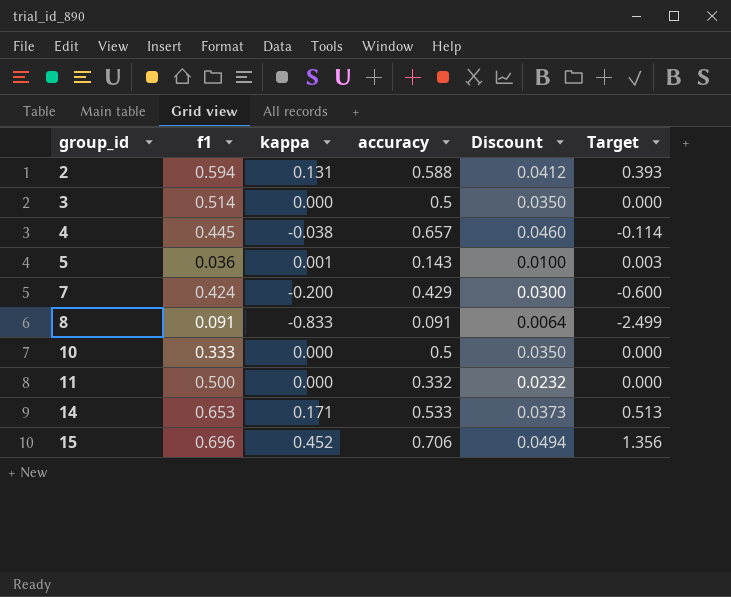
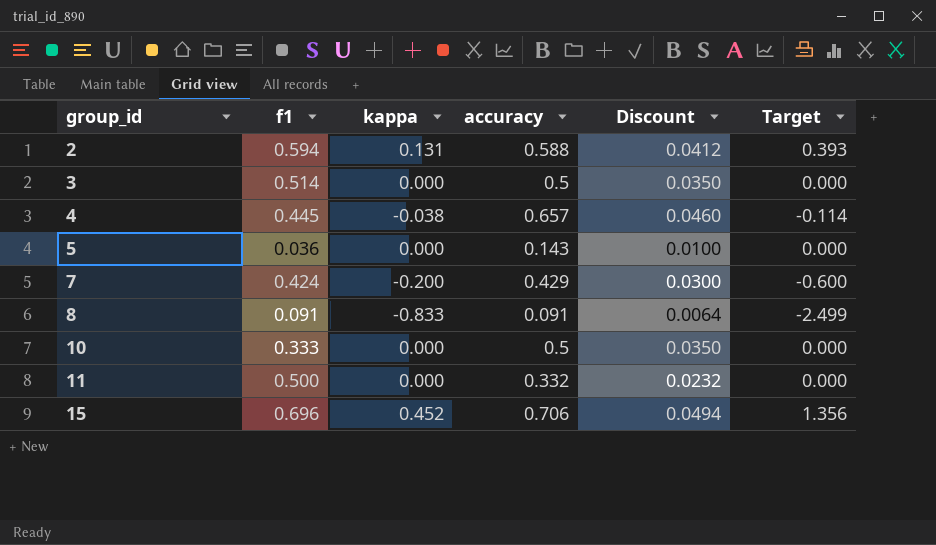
row 14: 0.653 | 0.171 | 0.533 | 0.0373 | 0.513 -> none
5 | kappa: 0.001 -> 0.000
5 | Target: 0.003 -> 0.000

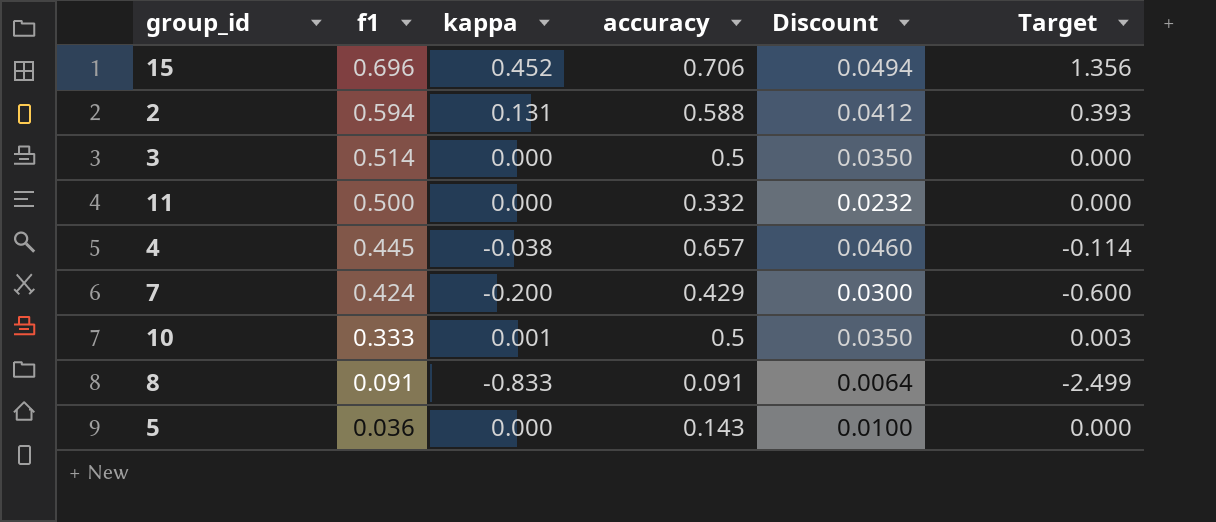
row order: group_id ascending -> f1 descending
10 | kappa: 0.000 -> 0.001
10 | Target: 0.000 -> 0.003

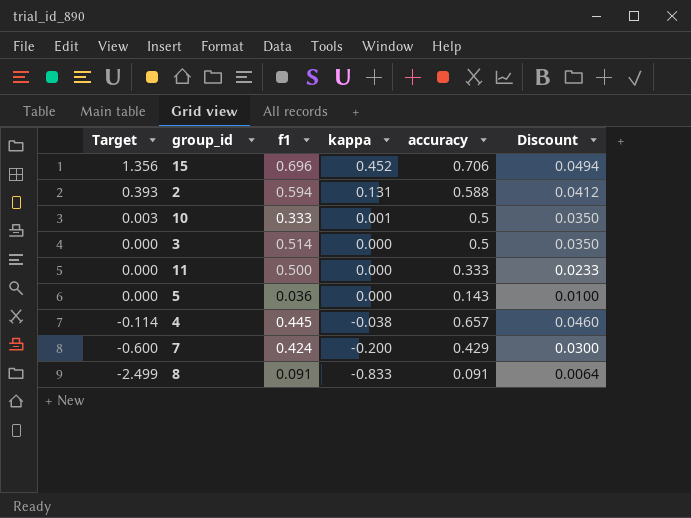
row order: f1 descending -> Target descending
column Target | position: 6 -> 1
11 | accuracy: 0.332 -> 0.333
11 | Discount: 0.0232 -> 0.0233

